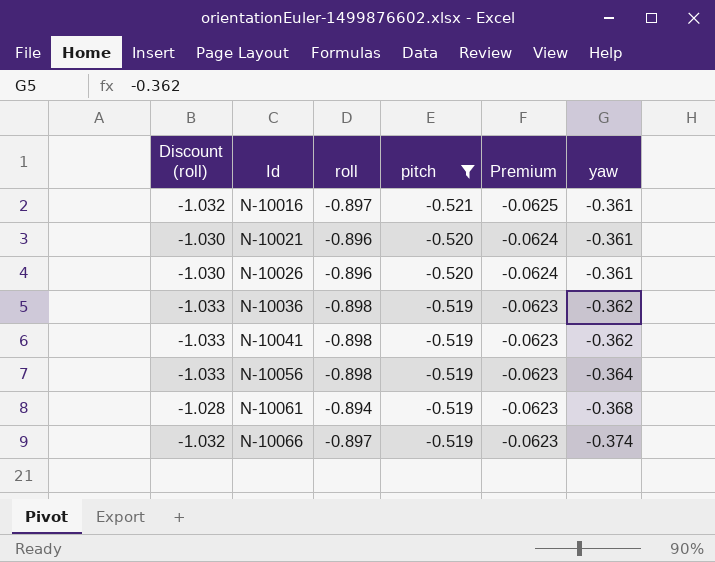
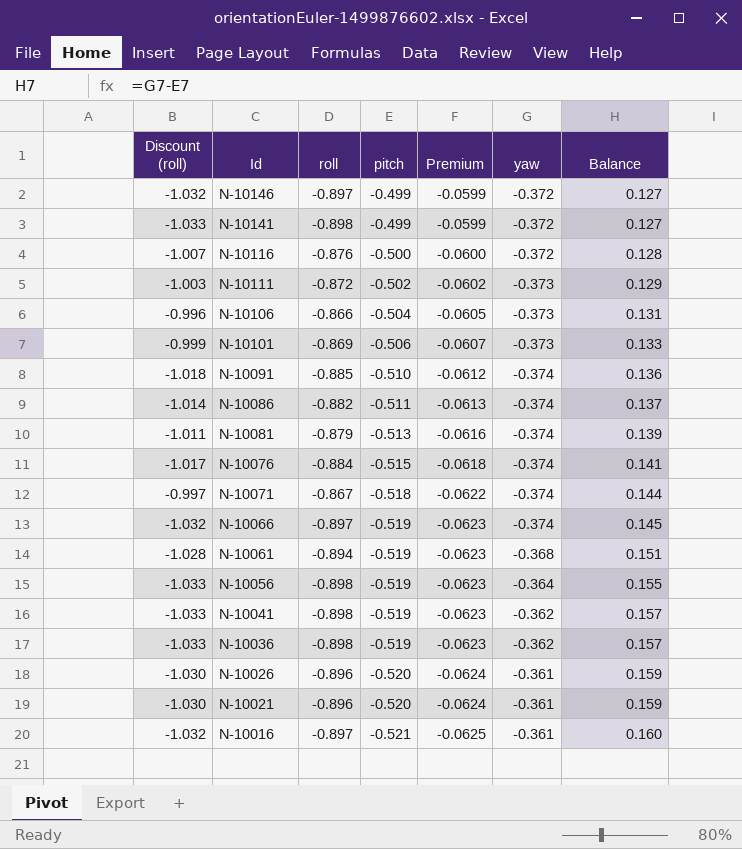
filter: pitch <= -0.519 -> none
row order: Id ascending -> Id descending
column Balance | formula: none -> [yaw] - [pitch]

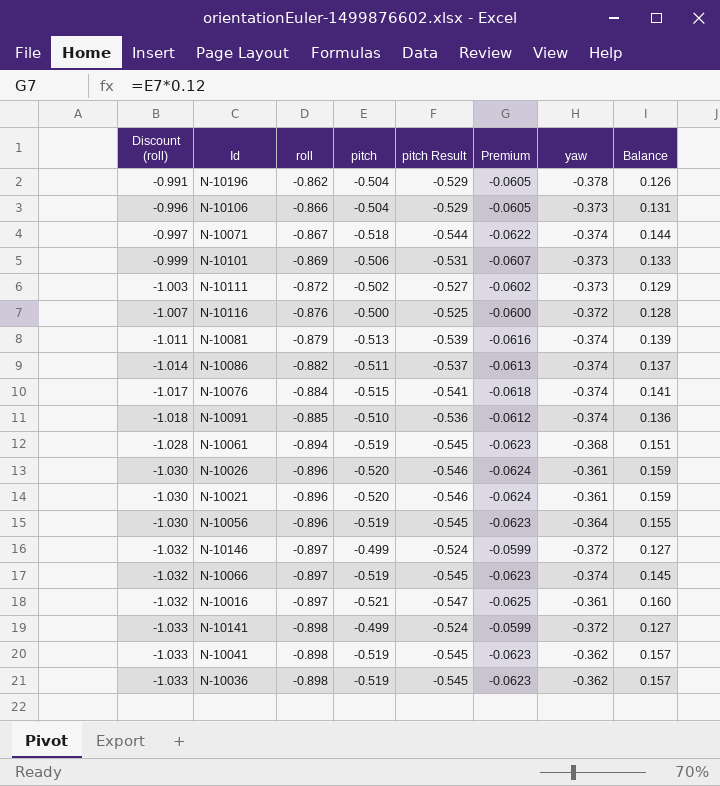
row order: Id descending -> Discount (roll) descending
column pitch Result | formula: none -> [pitch] * 1.05
row N-10196: none -> -0.991 | -0.862 | -0.504 | -0.529 | -0.0605 | -0.378 | 0.126
N-10056 | Discount (roll): -1.033 -> -1.030
N-10056 | roll: -0.898 -> -0.896

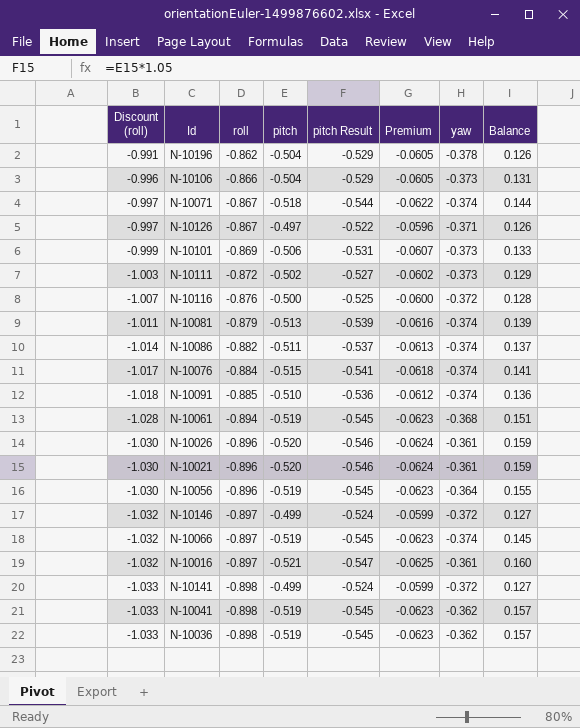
row N-10126: none -> -0.997 | -0.867 | -0.497 | -0.522 | -0.0596 | -0.371 | 0.126

